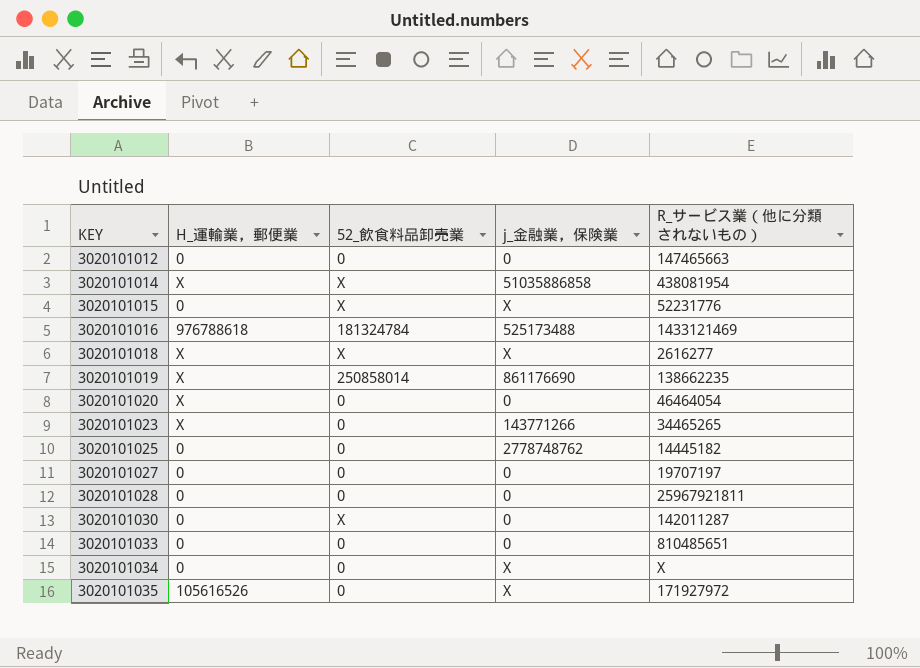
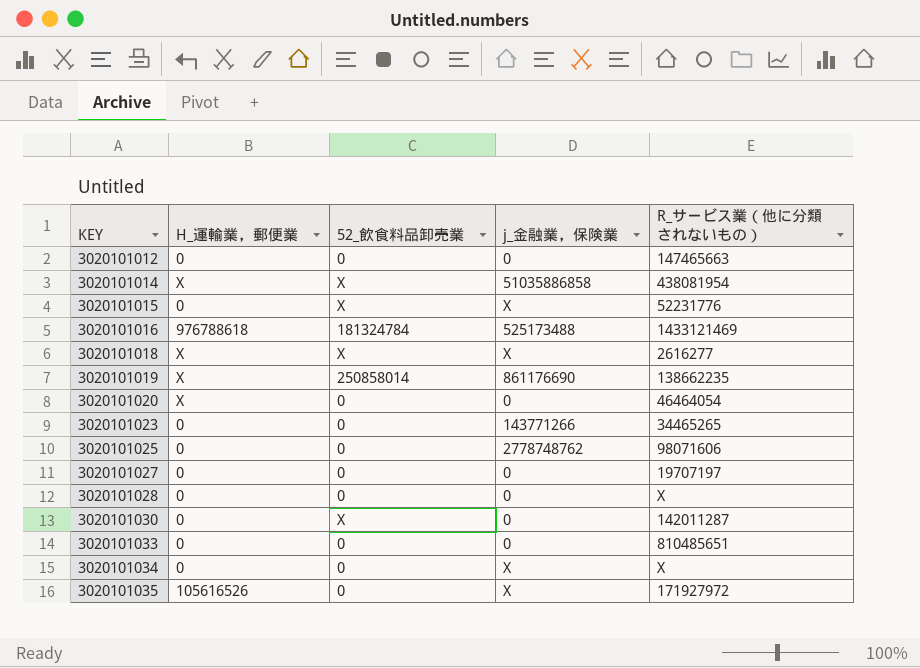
3020101023 | H_運輸業，郵便業: X -> 0
3020101025 | R_サービス業（他に分類されないもの）: 14445182 -> 98071606
3020101028 | R_サービス業（他に分類されないもの）: 25967921811 -> X

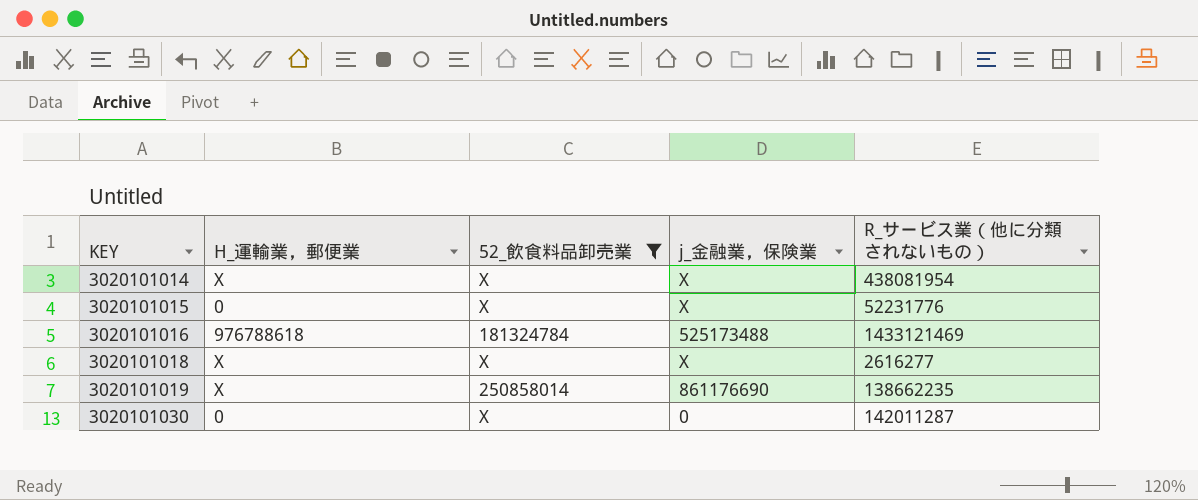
filter: none -> 52_飲食料品卸売業 != 0
3020101014 | j_金融業，保険業: 51035886858 -> X

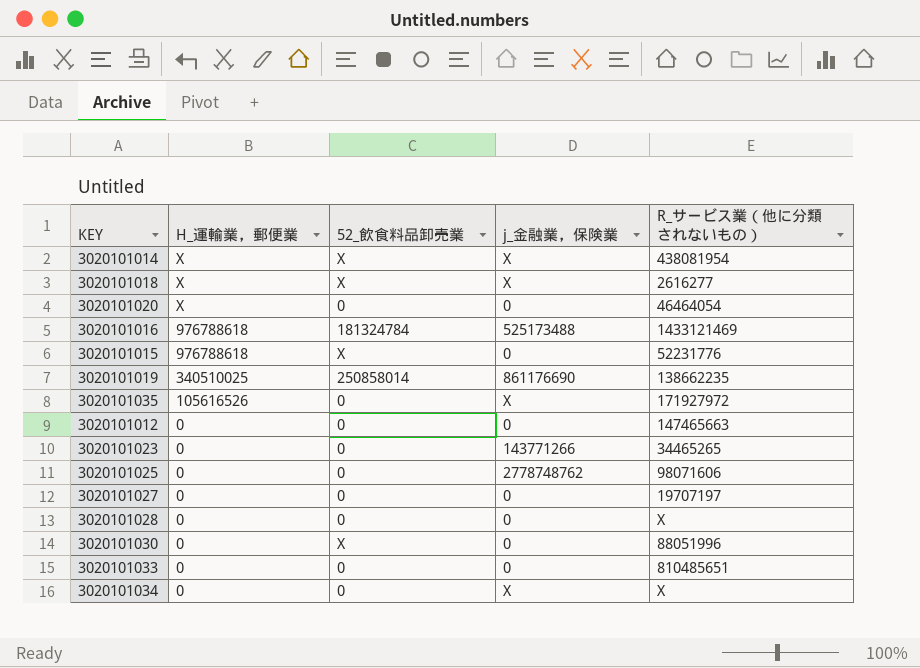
filter: 52_飲食料品卸売業 != 0 -> none
row order: KEY ascending -> H_運輸業，郵便業 descending
3020101015 | H_運輸業，郵便業: 0 -> 976788618
3020101015 | j_金融業，保険業: X -> 0
3020101019 | H_運輸業，郵便業: X -> 340510025
3020101030 | R_サービス業（他に分類されないもの）: 142011287 -> 88051996

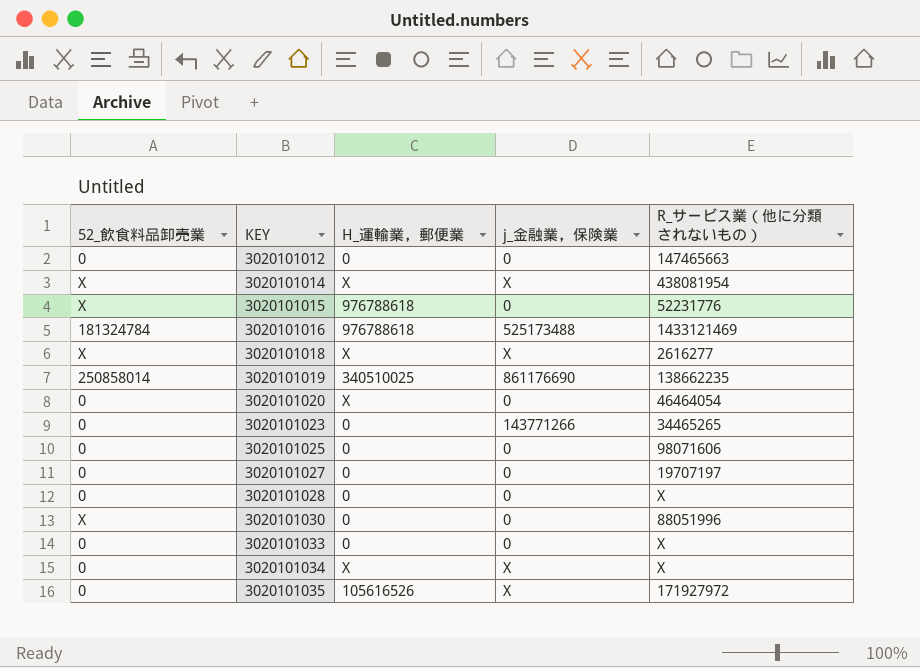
row order: H_運輸業，郵便業 descending -> KEY ascending
column 52_飲食料品卸売業 | position: 3 -> 1
3020101025 | j_金融業，保険業: 2778748762 -> 0
3020101033 | R_サービス業（他に分類されないもの）: 810485651 -> X
3020101034 | H_運輸業，郵便業: 0 -> X

